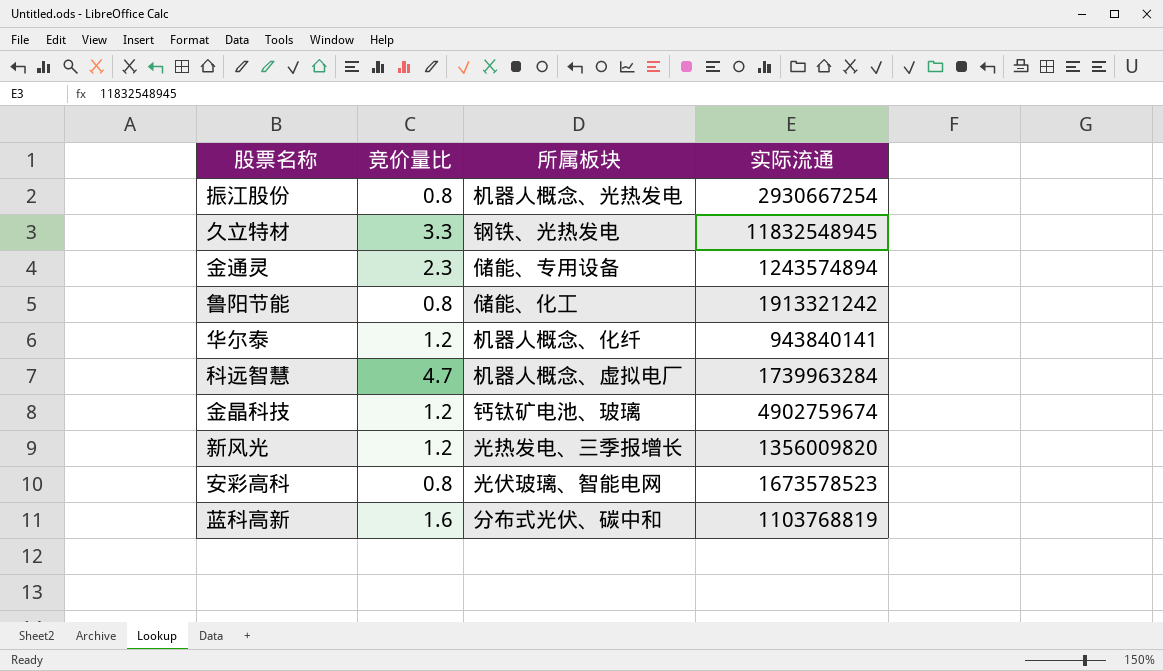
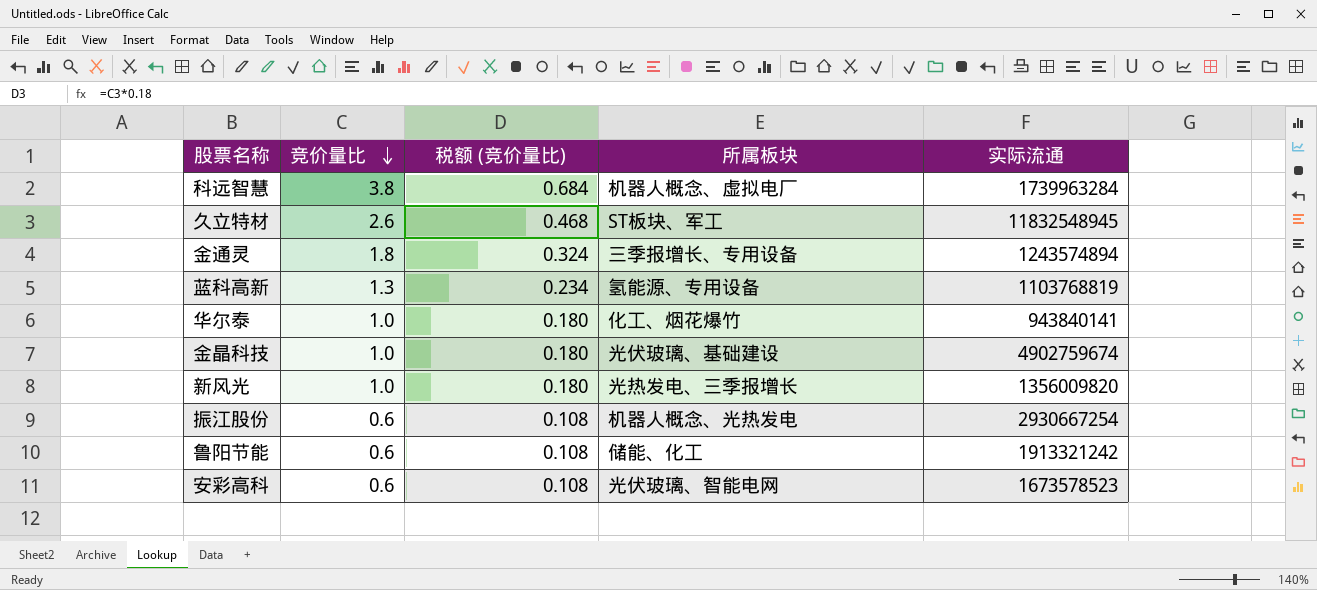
row order: none -> 竞价量比 descending
column 税额 (竞价量比) | formula: none -> [竞价量比] * 0.18
科远智慧 | 竞价量比: 4.7 -> 3.8
久立特材 | 竞价量比: 3.3 -> 2.6
久立特材 | 所属板块: 钢铁、光热发电 -> ST板块、军工
金通灵 | 竞价量比: 2.3 -> 1.8
金通灵 | 所属板块: 储能、专用设备 -> 三季报增长、专用设备
蓝科高新 | 竞价量比: 1.6 -> 1.3
蓝科高新 | 所属板块: 分布式光伏、碳中和 -> 氢能源、专用设备
华尔泰 | 竞价量比: 1.2 -> 1.0
华尔泰 | 所属板块: 机器人概念、化纤 -> 化工、烟花爆竹
金晶科技 | 竞价量比: 1.2 -> 1.0
金晶科技 | 所属板块: 钙钛矿电池、玻璃 -> 光伏玻璃、基础建设
新风光 | 竞价量比: 1.2 -> 1.0
振江股份 | 竞价量比: 0.8 -> 0.6
鲁阳节能 | 竞价量比: 0.8 -> 0.6
安彩高科 | 竞价量比: 0.8 -> 0.6

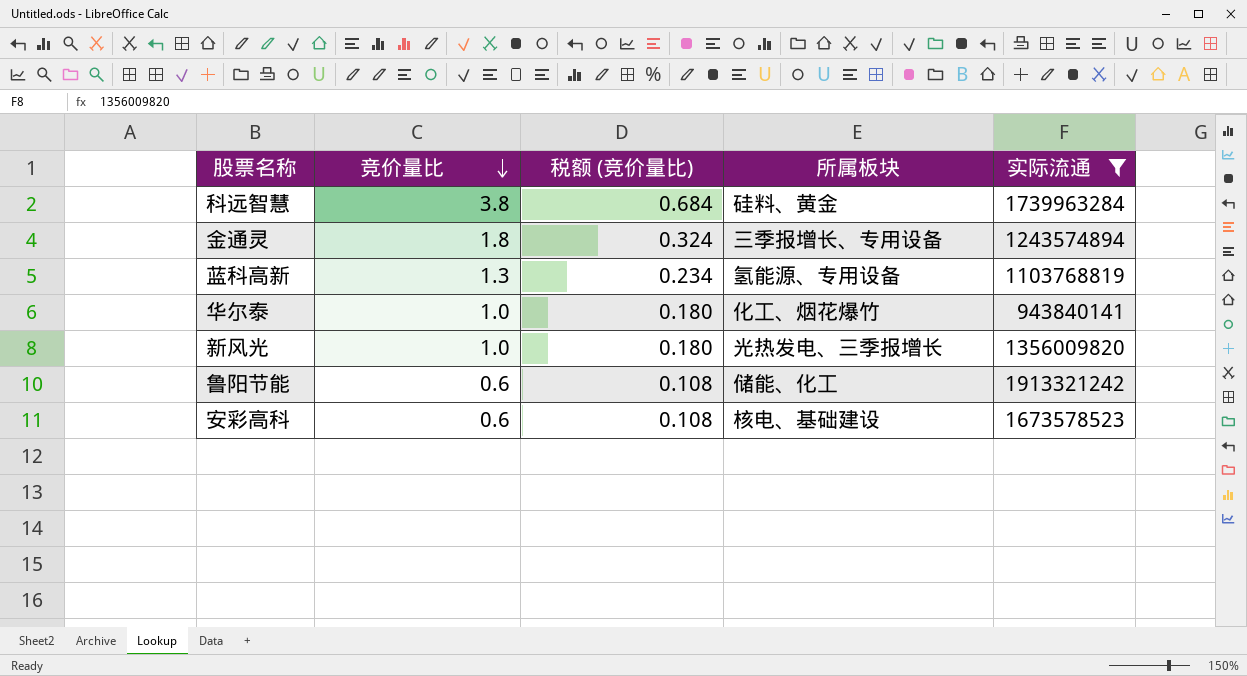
filter: none -> 实际流通 <= 1913321242
科远智慧 | 所属板块: 机器人概念、虚拟电厂 -> 硅料、黄金
安彩高科 | 所属板块: 光伏玻璃、智能电网 -> 核电、基础建设

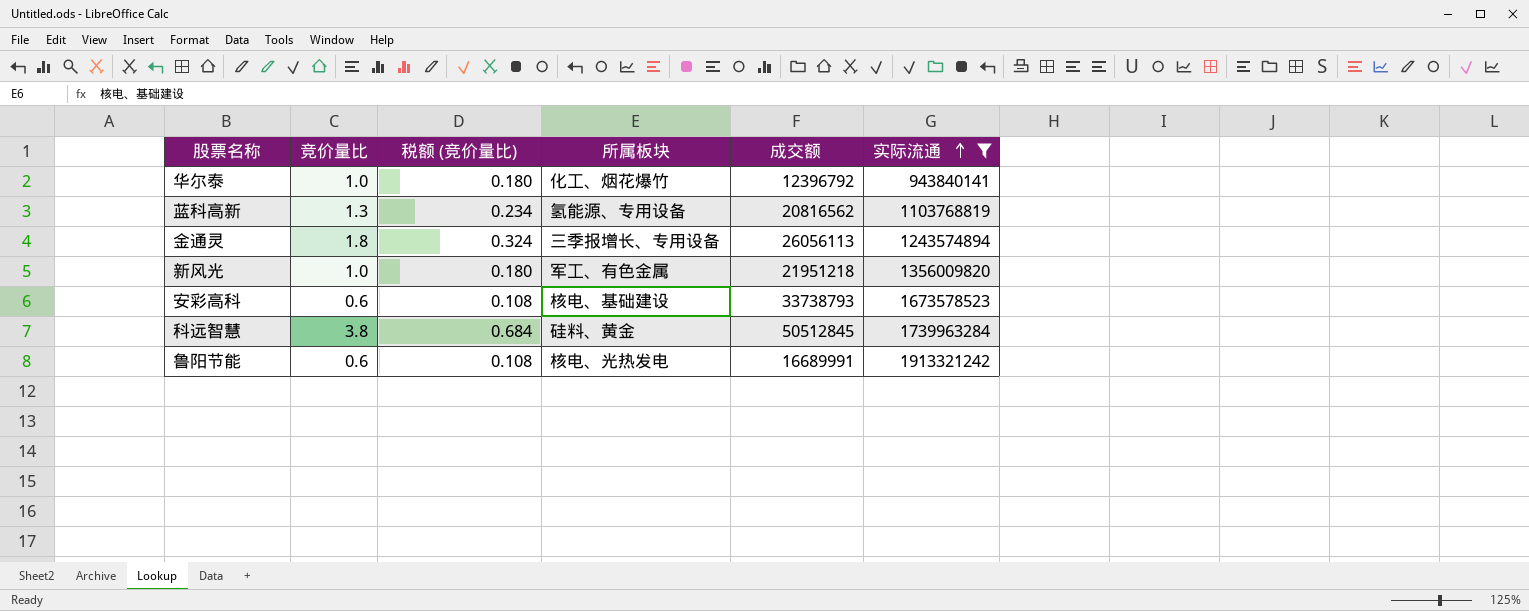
row order: 竞价量比 descending -> 实际流通 ascending
column 成交额 | position: none -> 5
新风光 | 所属板块: 光热发电、三季报增长 -> 军工、有色金属
鲁阳节能 | 所属板块: 储能、化工 -> 核电、光热发电

